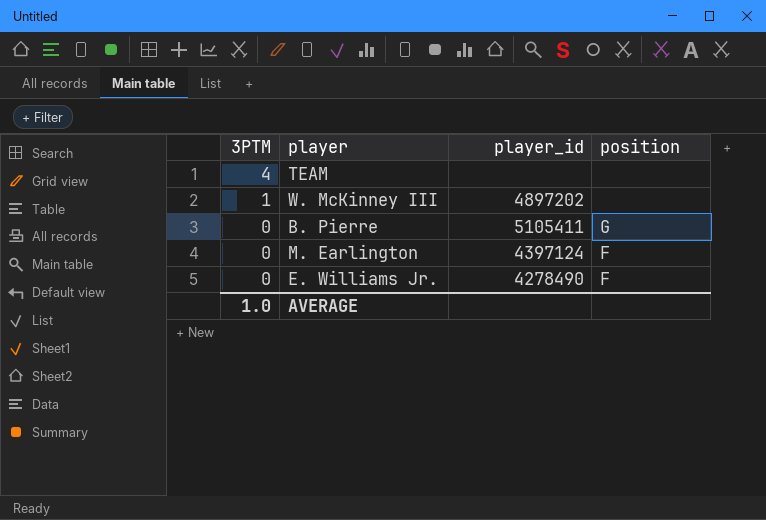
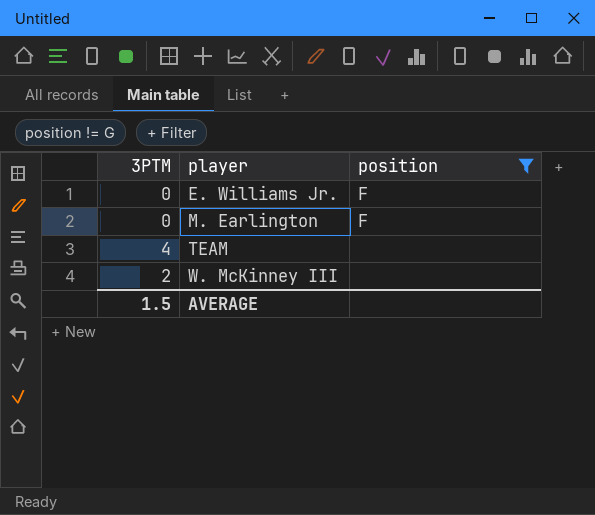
filter: none -> position != G
row order: 3PTM descending -> player ascending
column player_id | position: 3 -> none
W. McKinney III | 3PTM: 1 -> 2
AVERAGE | 3PTM: 1.0 -> 1.5

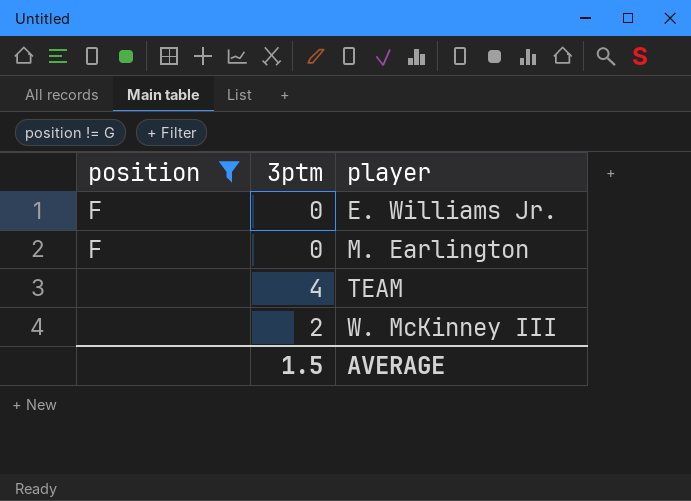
column position | position: 3 -> 1
column name: 3PTM -> 3ptm

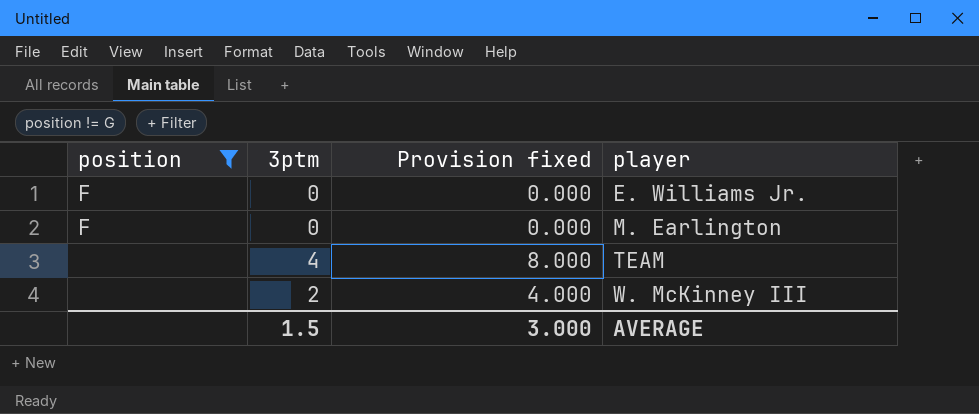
column Provision fixed | formula: none -> [3ptm] * 2

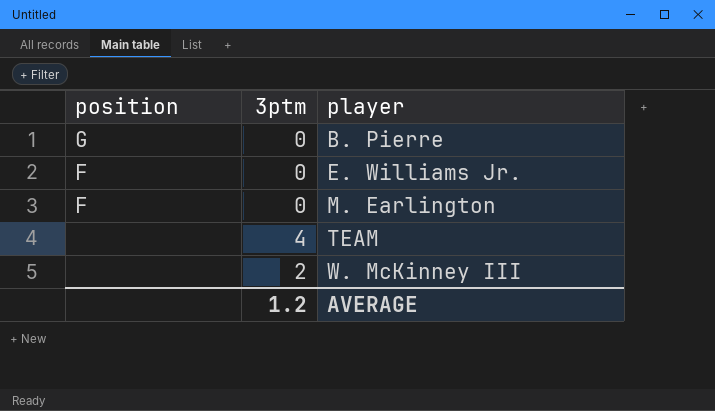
filter: position != G -> none
column Provision fixed | formula: [3ptm] * 2 -> none
AVERAGE | 3ptm: 1.5 -> 1.2

